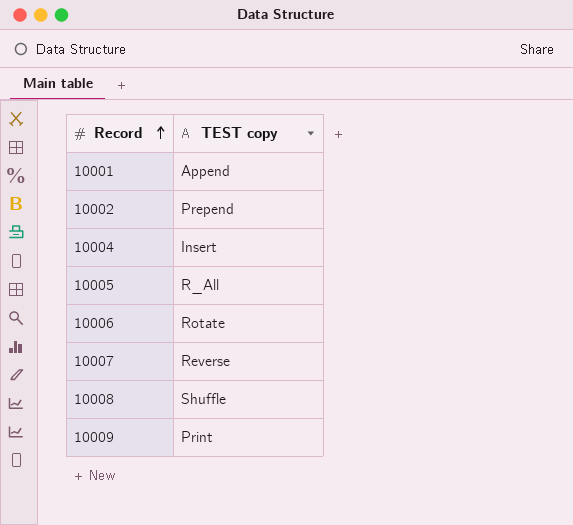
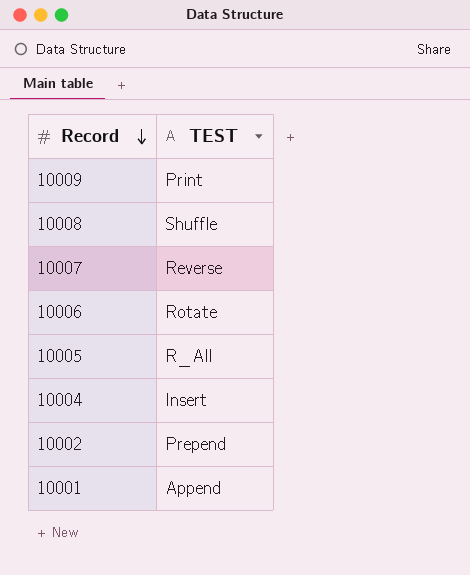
row order: Record ascending -> Record descending
column name: TEST copy -> TEST

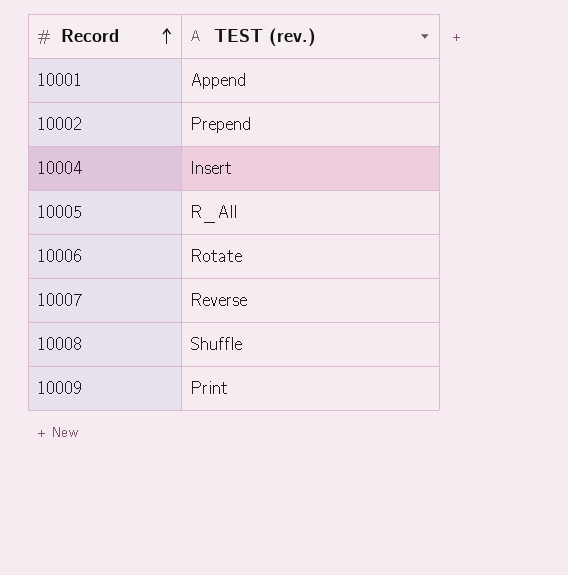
row order: Record descending -> Record ascending
column name: TEST -> TEST (rev.)

